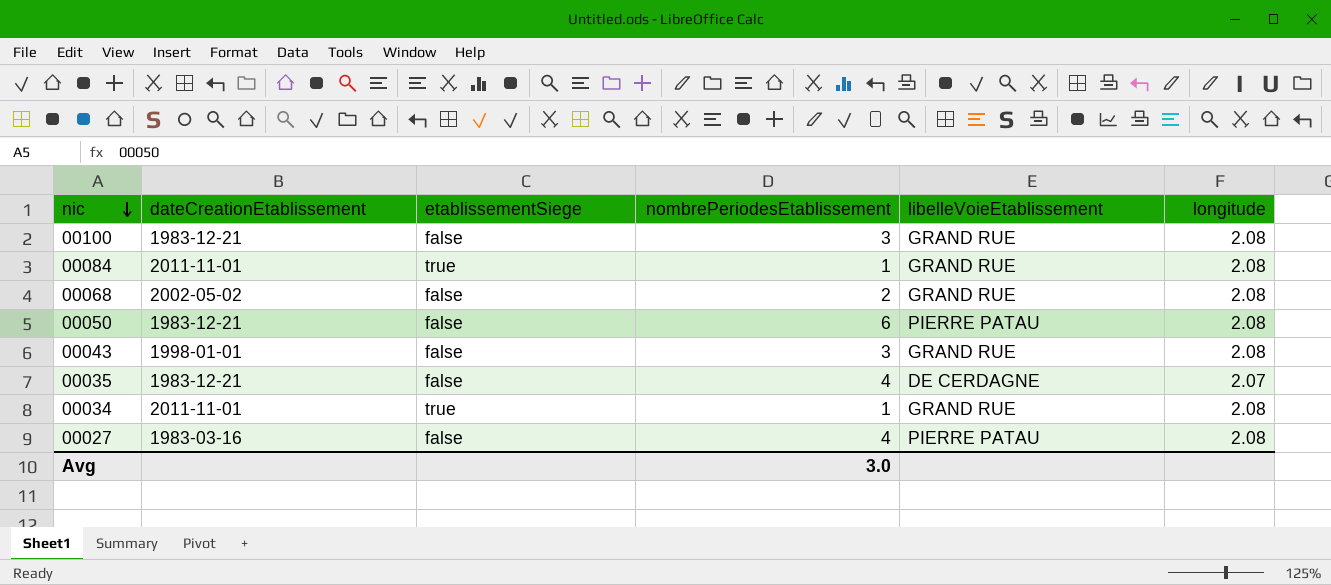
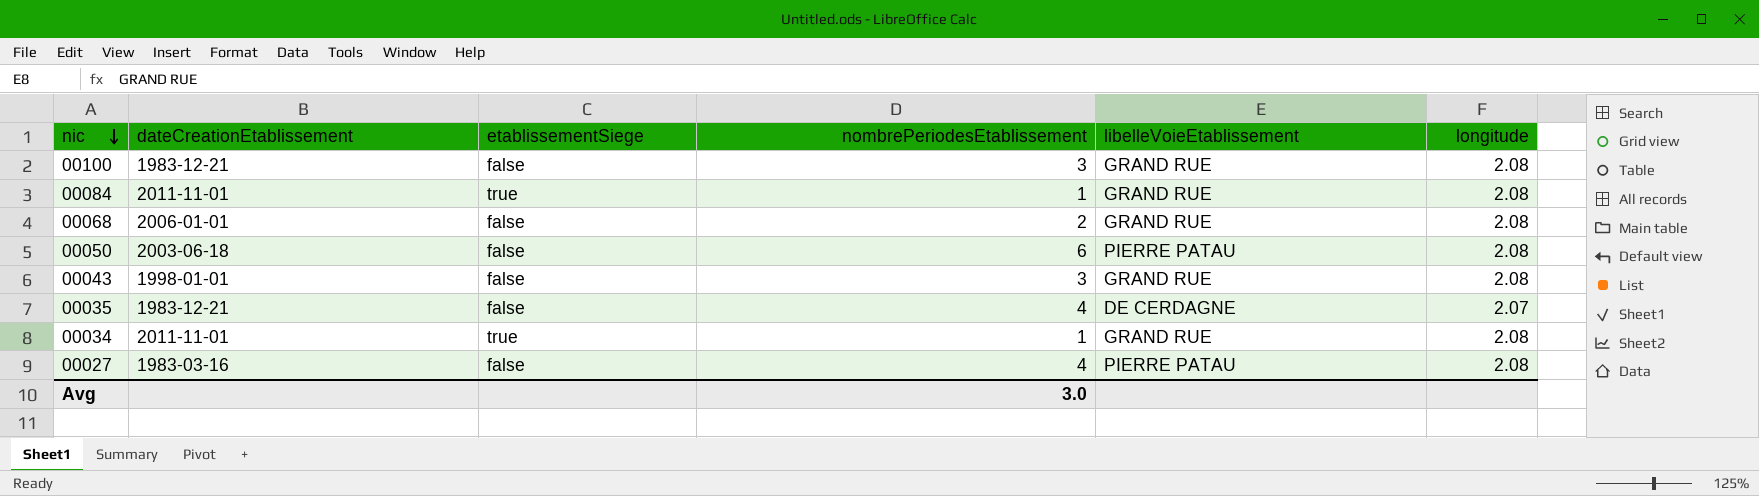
00068 | dateCreationEtablissement: 2002-05-02 -> 2006-01-01
00050 | dateCreationEtablissement: 1983-12-21 -> 2003-06-18

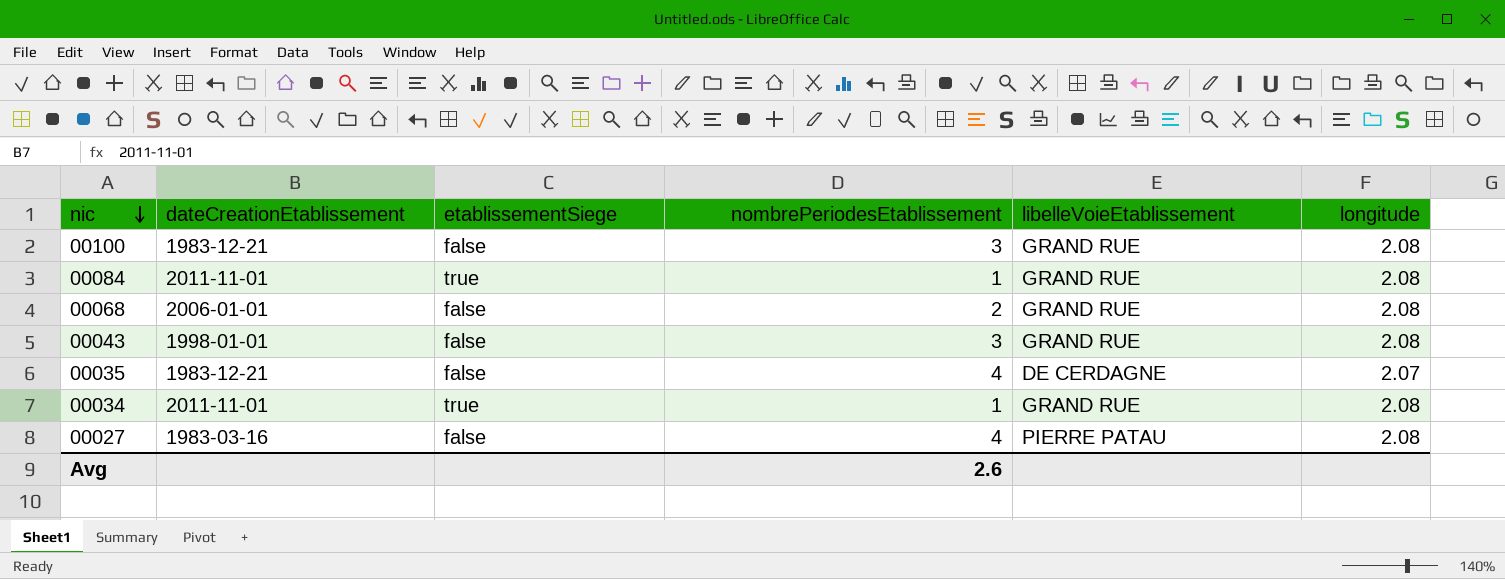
row 00050: 2003-06-18 | false | 6 | PIERRE PATAU | 2.08 -> none
Avg | nombrePeriodesEtablissement: 3.0 -> 2.6

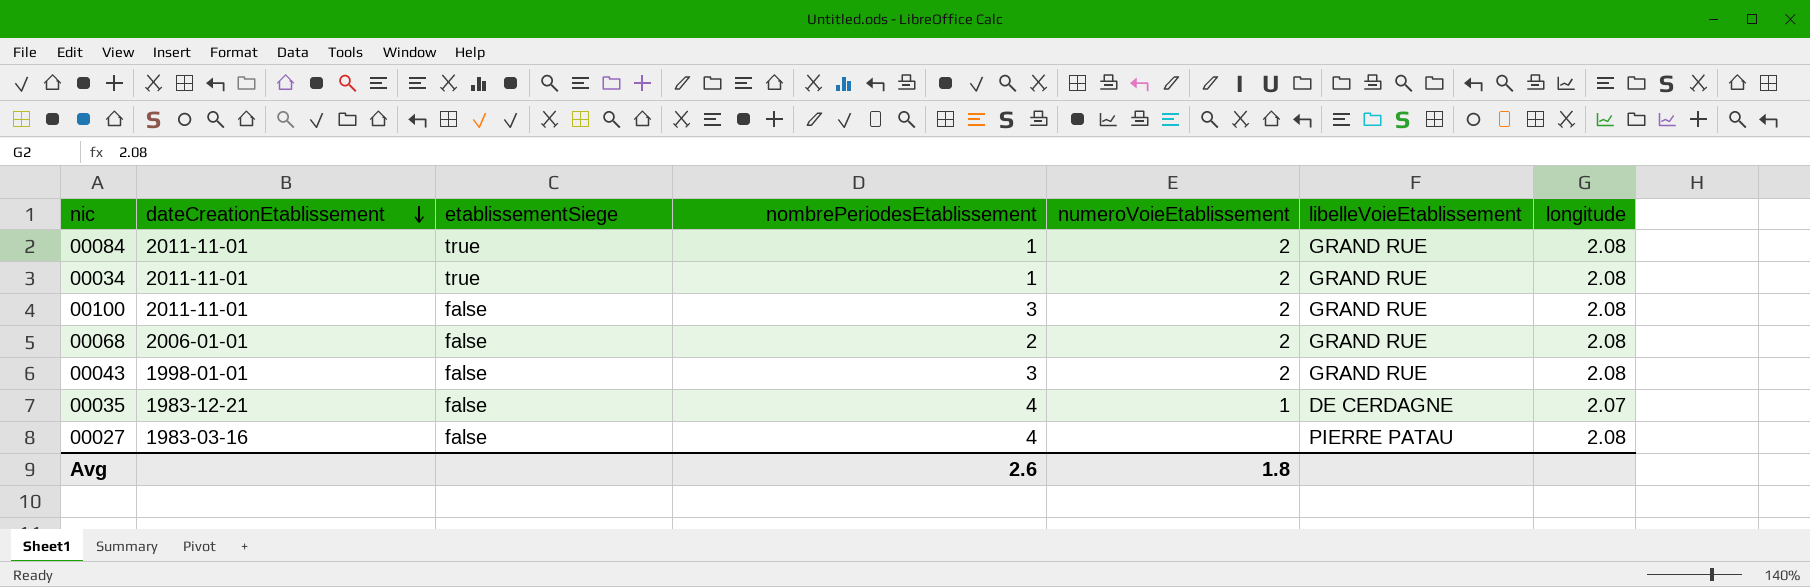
row order: nic descending -> dateCreationEtablissement descending
column numeroVoieEtablissement | position: none -> 5
00100 | dateCreationEtablissement: 1983-12-21 -> 2011-11-01

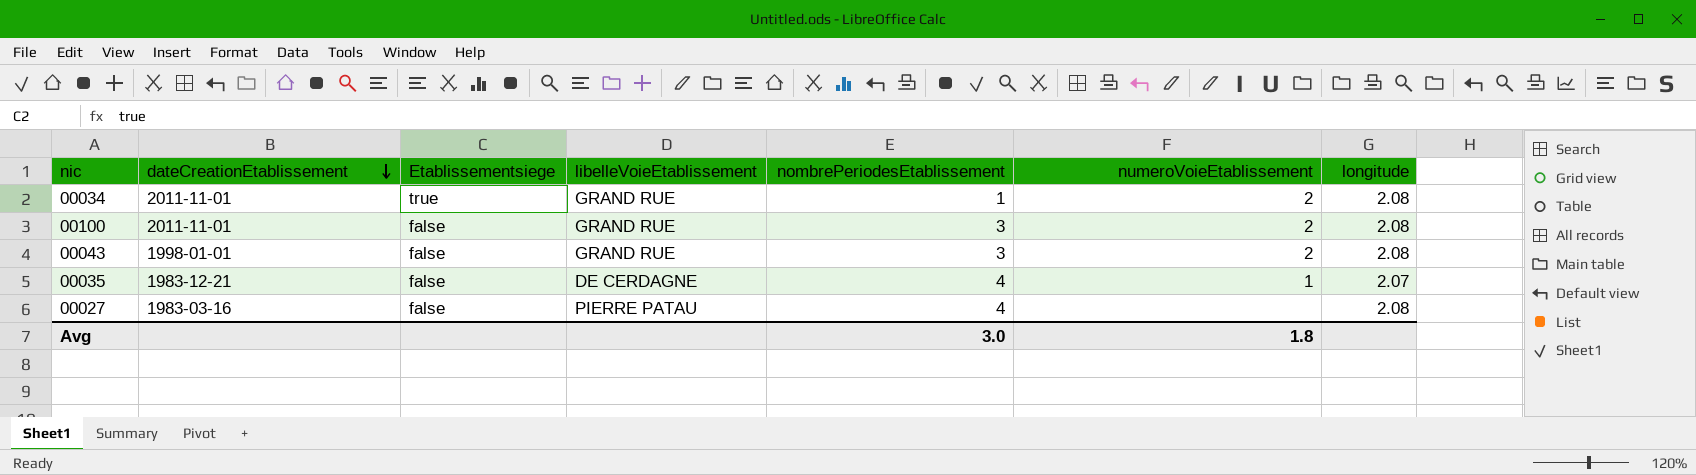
column name: etablissementSiege -> Etablissementsiege
column libelleVoieEtablissement | position: 6 -> 4
row 00084: 2011-11-01 | true | 1 | 2 | GRAND RUE | 2.08 -> none
row 00068: 2006-01-01 | false | 2 | 2 | GRAND RUE | 2.08 -> none
Avg | nombrePeriodesEtablissement: 2.6 -> 3.0

